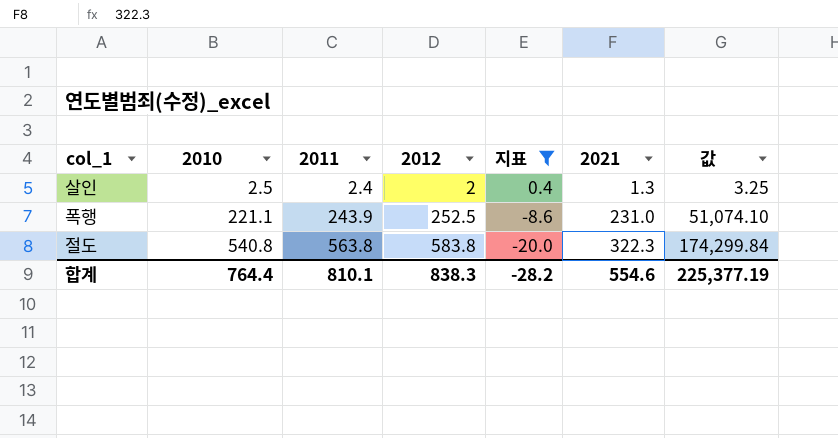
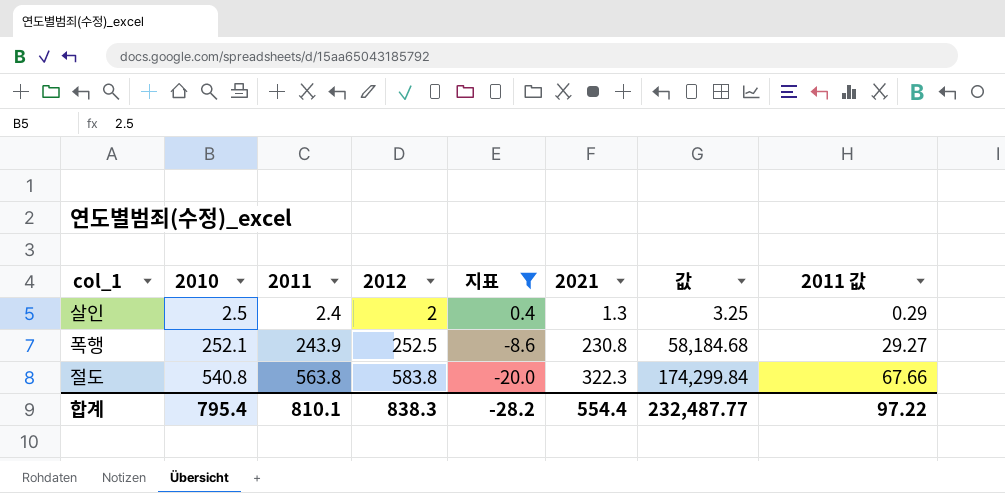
column 2011 값 | formula: none -> [2011] * 0.12
폭행 | 2010: 221.1 -> 252.1
폭행 | 2021: 231.0 -> 230.8
폭행 | 값: 51,074.10 -> 58,184.68
합계 | 2010: 764.4 -> 795.4
합계 | 2021: 554.6 -> 554.4
합계 | 값: 225,377.19 -> 232,487.77

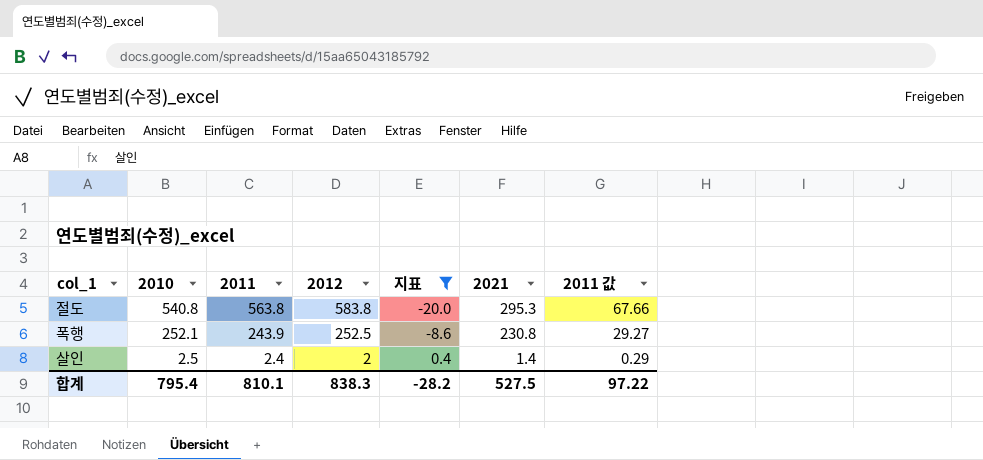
row order: 2010 ascending -> 2010 descending
column 값 | formula: [2010] * [2021] -> none
절도 | 2021: 322.3 -> 295.3
살인 | 2021: 1.3 -> 1.4
합계 | 2021: 554.4 -> 527.5

